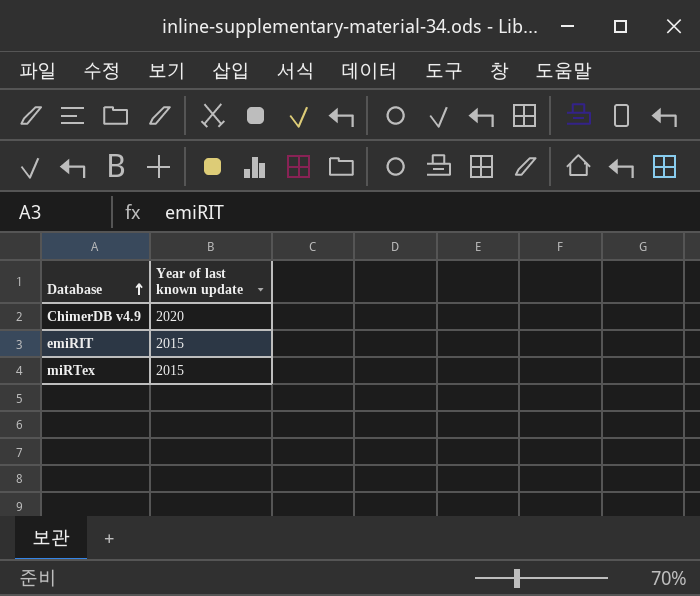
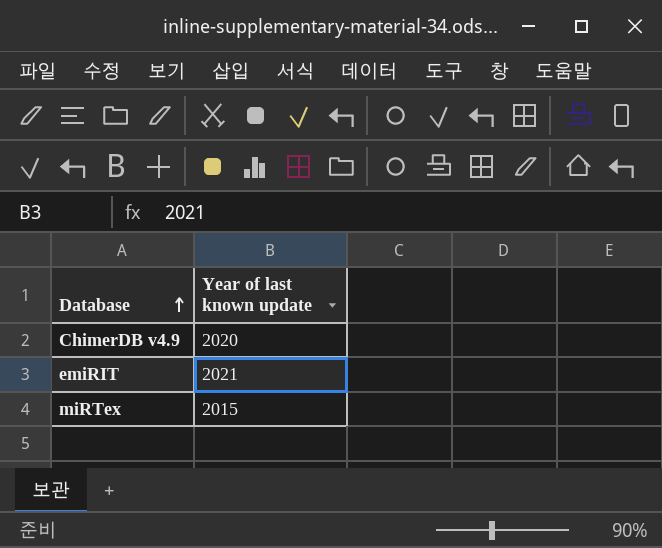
emiRIT | Year of last known update: 2015 -> 2021

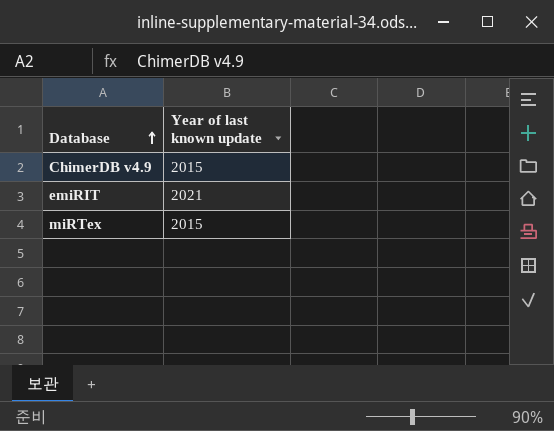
ChimerDB v4.9 | Year of last known update: 2020 -> 2015

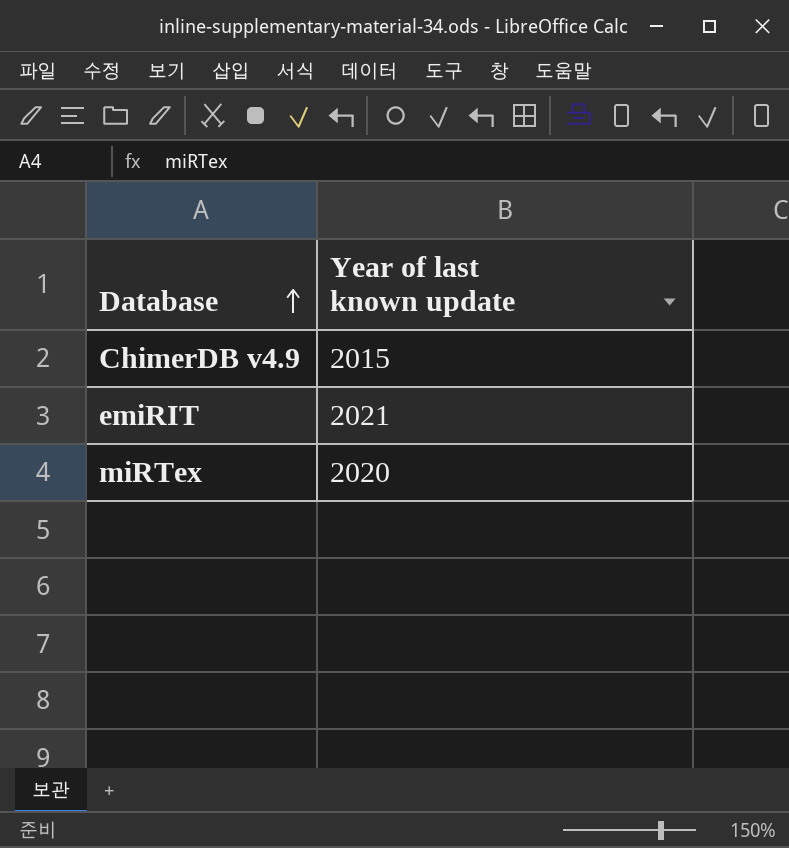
miRTex | Year of last known update: 2015 -> 2020

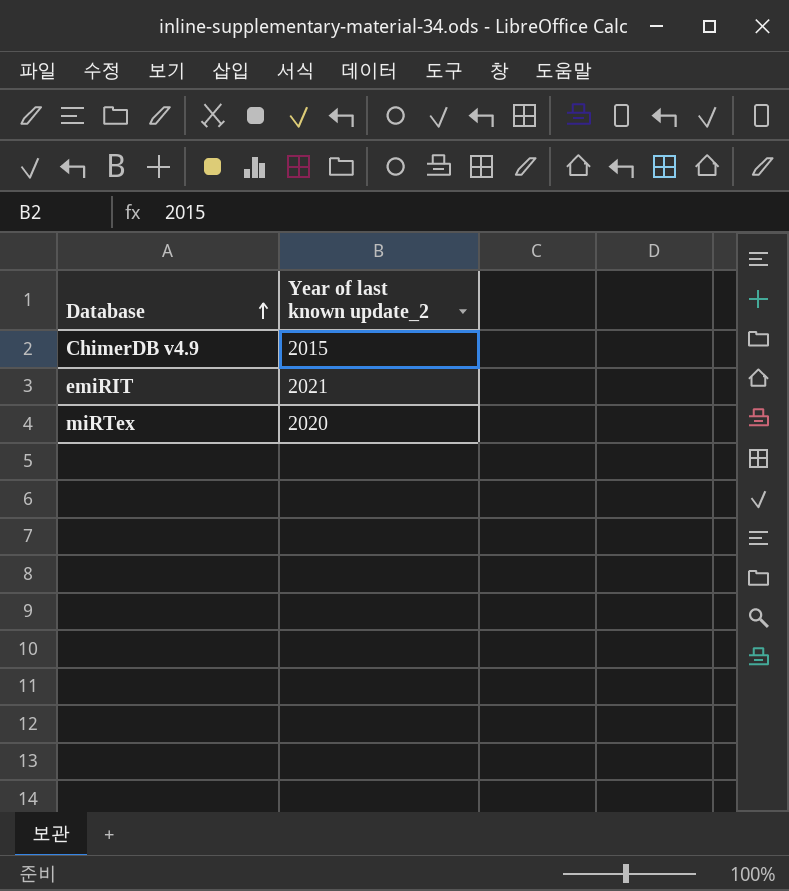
column name: Year of last known update -> Year of last known update_2

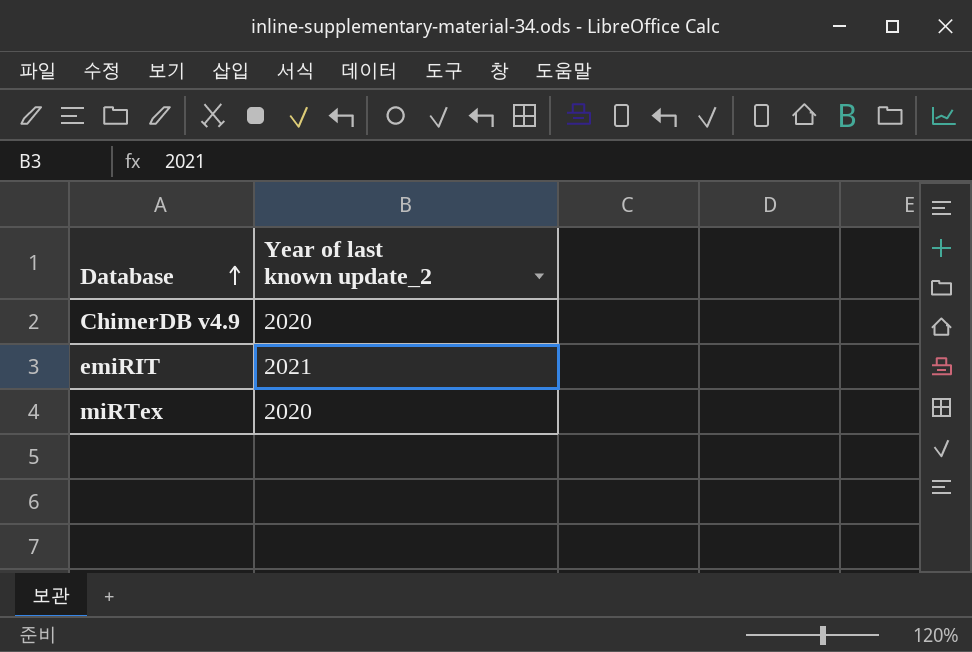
ChimerDB v4.9 | Year of last known update_2: 2015 -> 2020

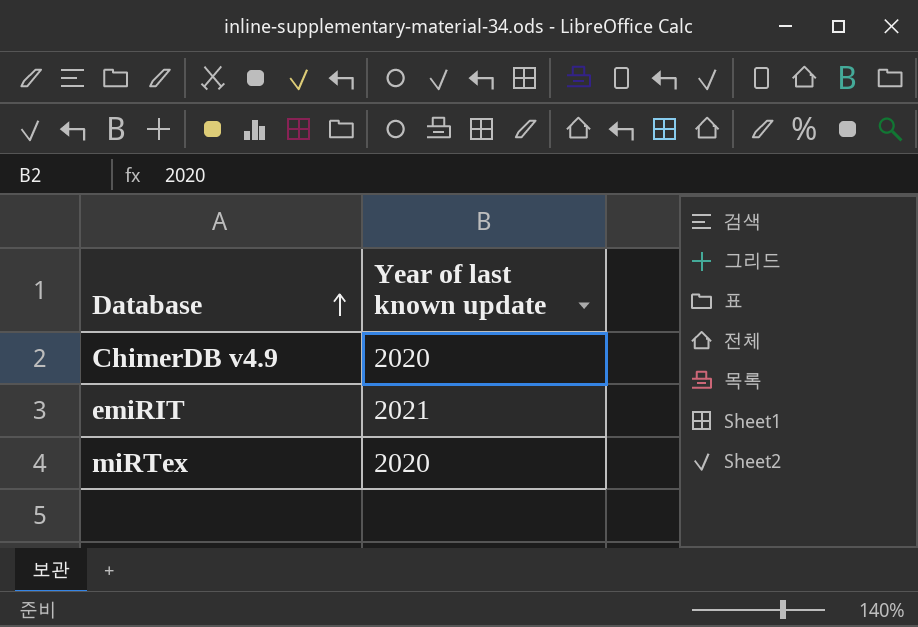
column name: Year of last known update_2 -> Year of last known update

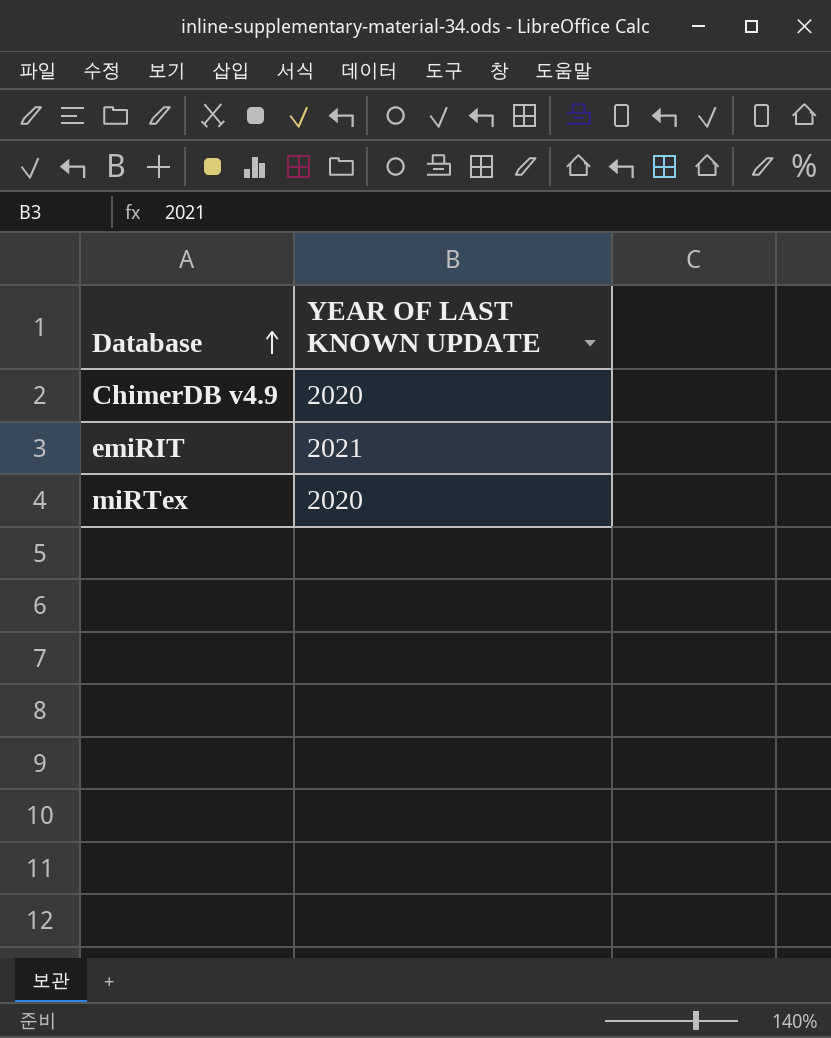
column name: Year of last known update -> YEAR OF LAST KNOWN UPDATE

